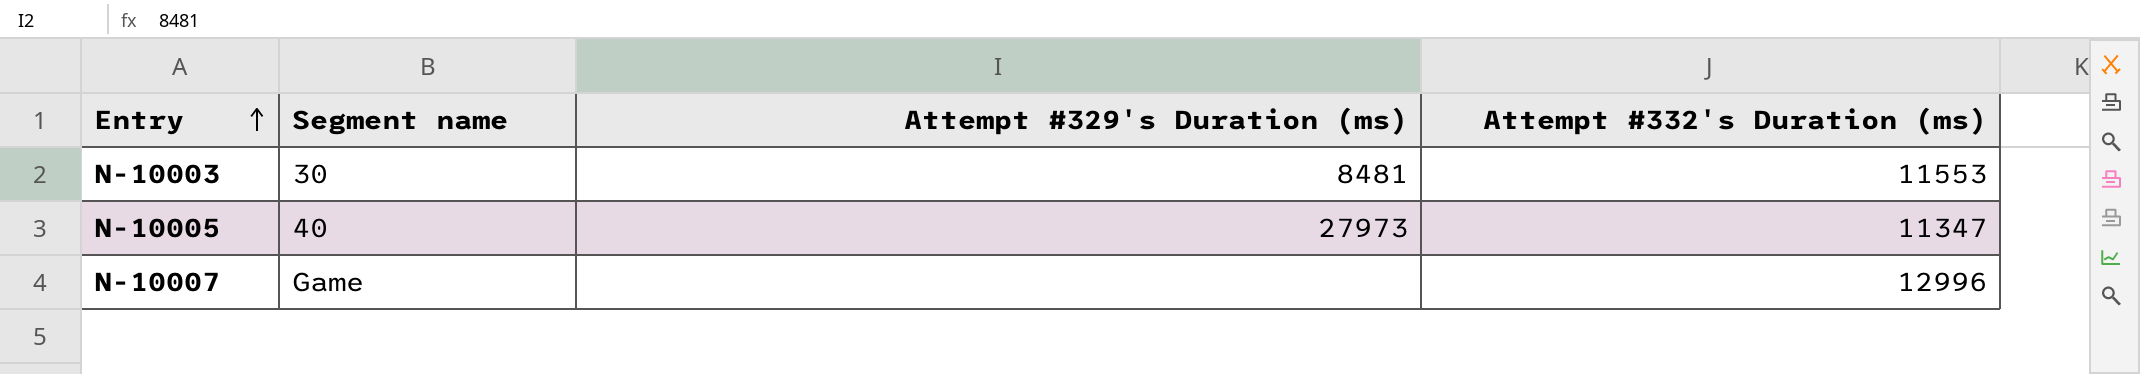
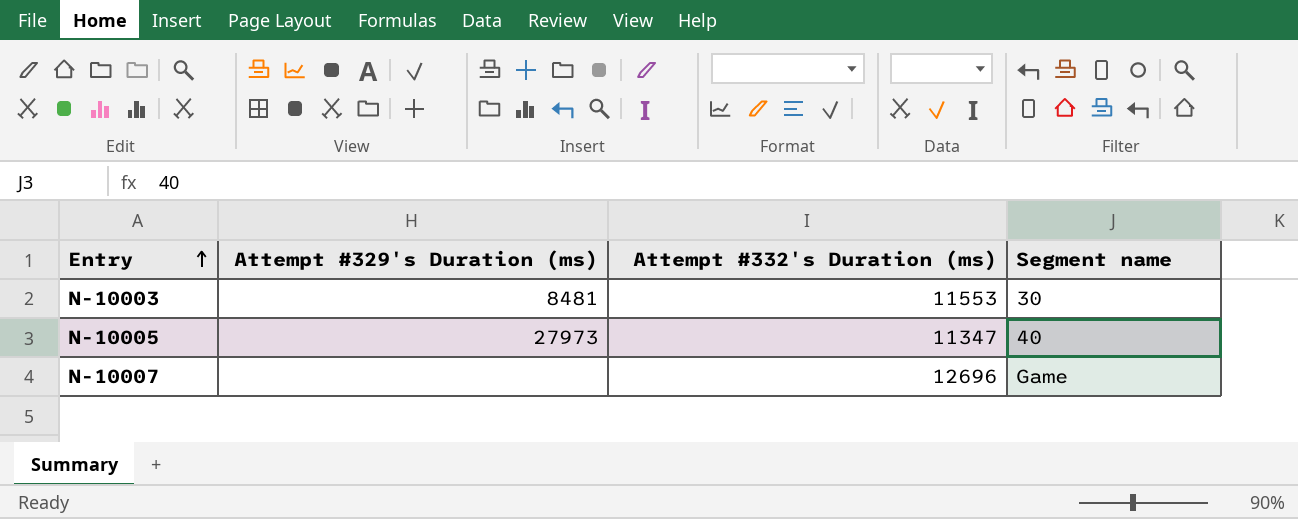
column Segment name | position: 2 -> 4
N-10007 | Attempt #332's Duration (ms): 12996 -> 12696

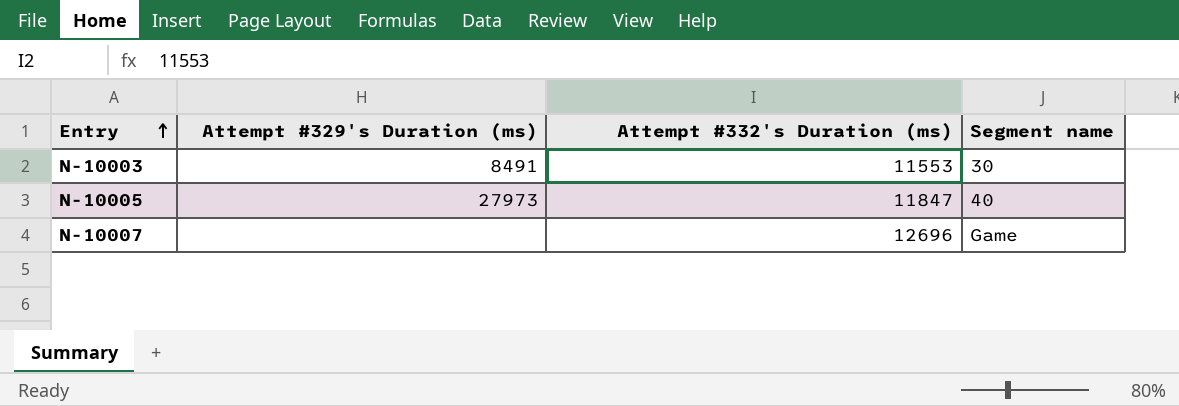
N-10003 | Attempt #329's Duration (ms): 8481 -> 8491
N-10005 | Attempt #332's Duration (ms): 11347 -> 11847

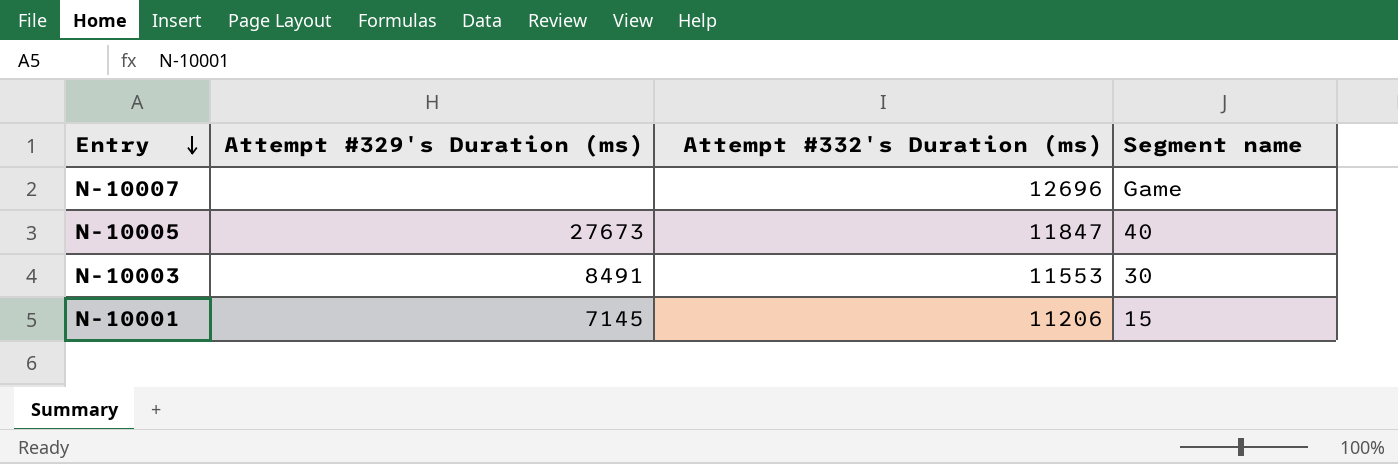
row order: Entry ascending -> Entry descending
N-10005 | Attempt #329's Duration (ms): 27973 -> 27673
row N-10001: none -> 7145 | 11206 | 15

